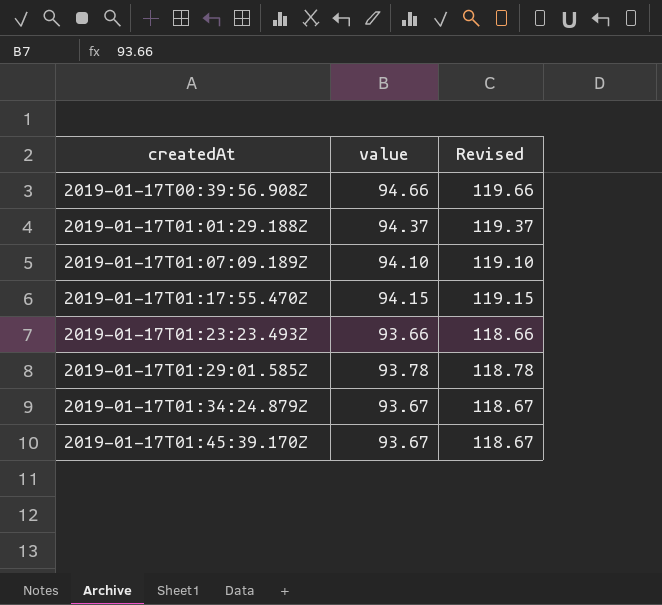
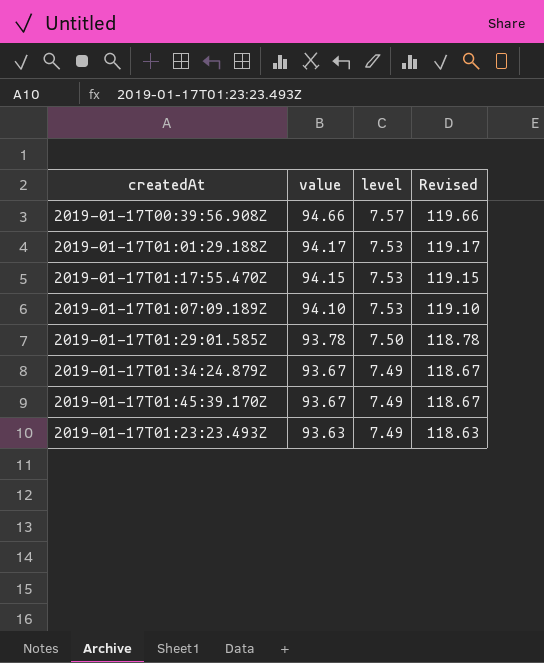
row order: createdAt ascending -> value descending
column level | formula: none -> [value] * 0.08
2019-01-17T01:01:29.188Z | value: 94.37 -> 94.17
2019-01-17T01:01:29.188Z | Revised: 119.37 -> 119.17
2019-01-17T01:23:23.493Z | value: 93.66 -> 93.63
2019-01-17T01:23:23.493Z | Revised: 118.66 -> 118.63

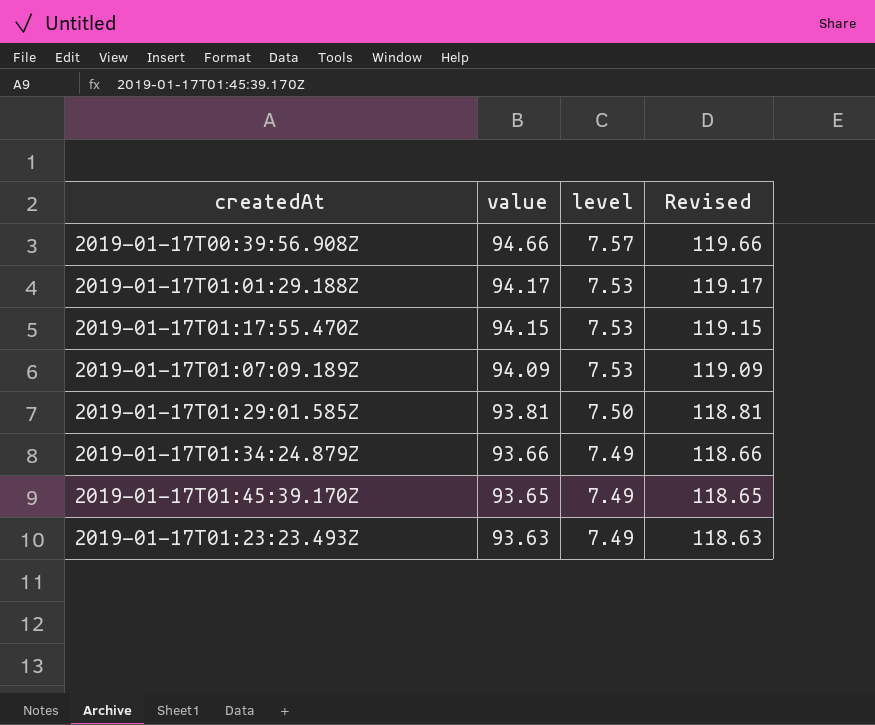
2019-01-17T01:07:09.189Z | value: 94.10 -> 94.09
2019-01-17T01:07:09.189Z | Revised: 119.10 -> 119.09
2019-01-17T01:29:01.585Z | value: 93.78 -> 93.81
2019-01-17T01:29:01.585Z | Revised: 118.78 -> 118.81
2019-01-17T01:34:24.879Z | value: 93.67 -> 93.66
2019-01-17T01:34:24.879Z | Revised: 118.67 -> 118.66
2019-01-17T01:45:39.170Z | value: 93.67 -> 93.65
2019-01-17T01:45:39.170Z | Revised: 118.67 -> 118.65

